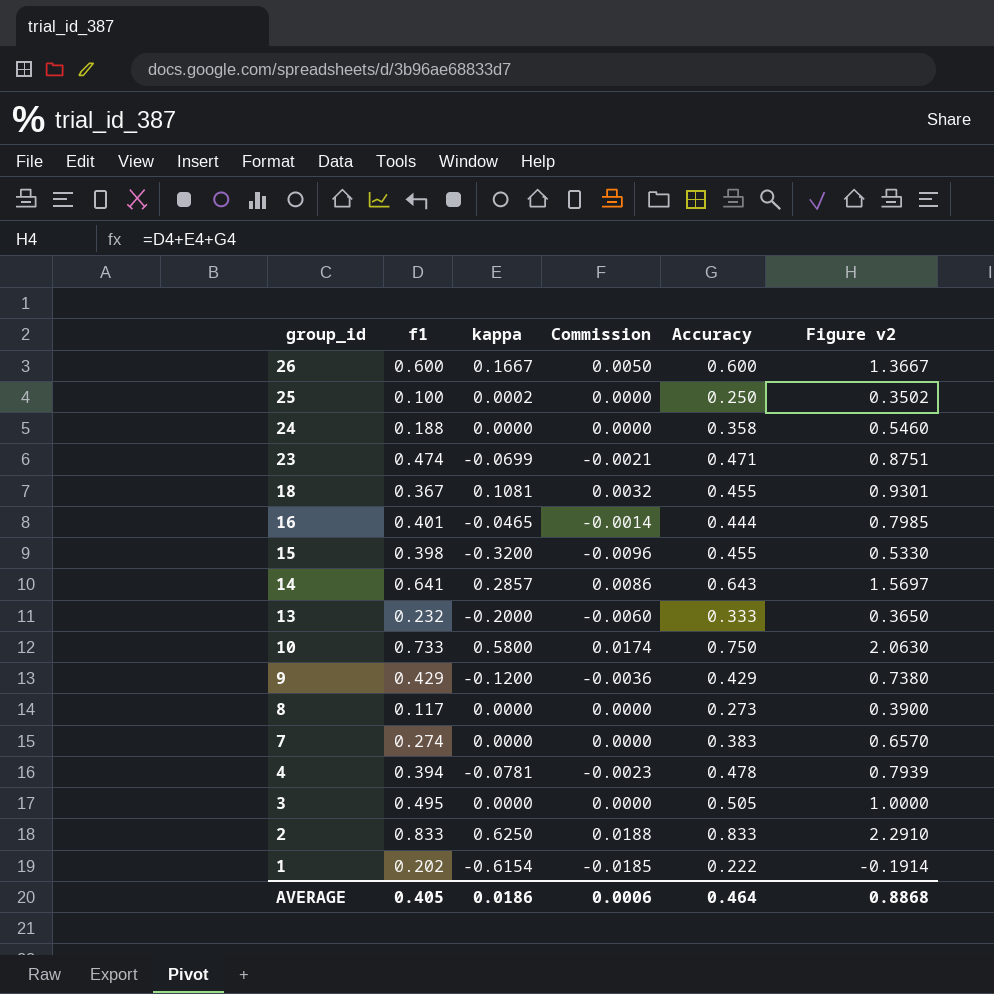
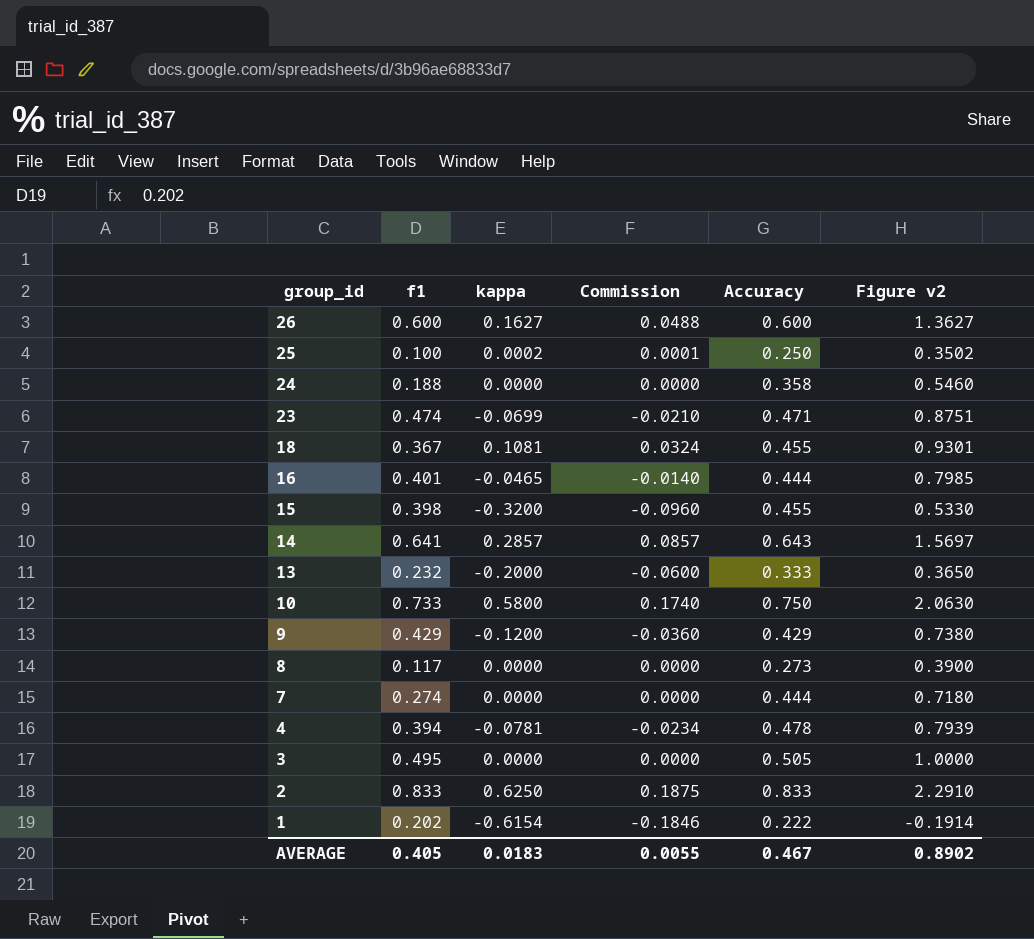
column Commission | formula: [kappa] * 0.03 -> [kappa] * 0.3
26 | kappa: 0.1667 -> 0.1627
26 | Figure v2: 1.3667 -> 1.3627
7 | Accuracy: 0.383 -> 0.444
7 | Figure v2: 0.6570 -> 0.7180
AVERAGE | kappa: 0.0186 -> 0.0183
AVERAGE | Commission: 0.0006 -> 0.0055
AVERAGE | Accuracy: 0.464 -> 0.467
AVERAGE | Figure v2: 0.8868 -> 0.8902

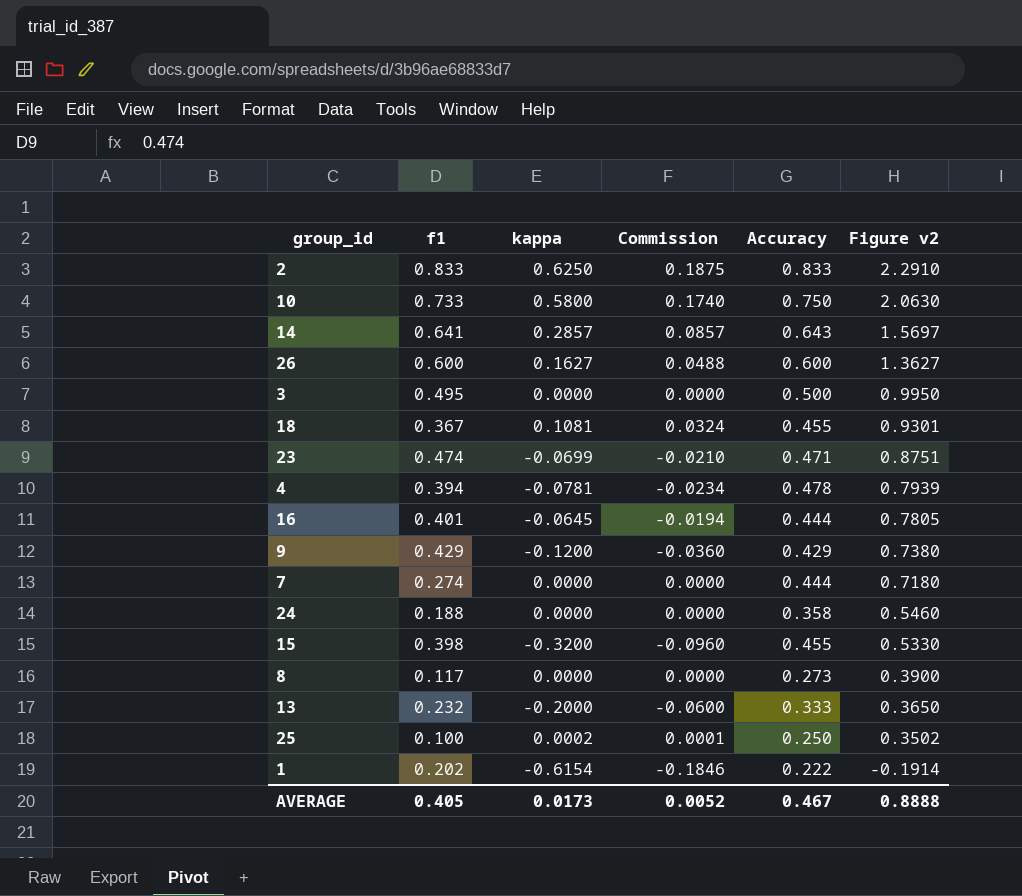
row order: group_id descending -> Figure v2 descending
3 | Accuracy: 0.505 -> 0.500
3 | Figure v2: 1.0000 -> 0.9950
16 | kappa: -0.0465 -> -0.0645
16 | Commission: -0.0140 -> -0.0194
16 | Figure v2: 0.7985 -> 0.7805
AVERAGE | kappa: 0.0183 -> 0.0173
AVERAGE | Commission: 0.0055 -> 0.0052
AVERAGE | Figure v2: 0.8902 -> 0.8888

